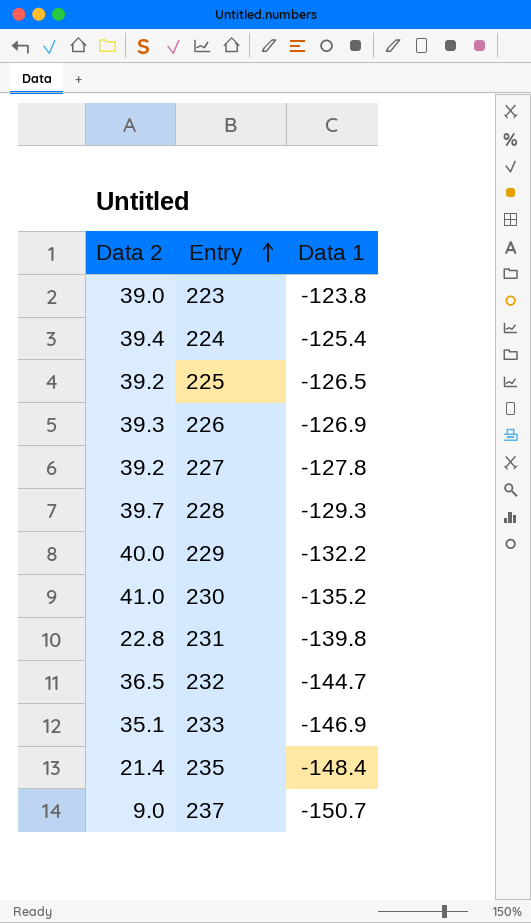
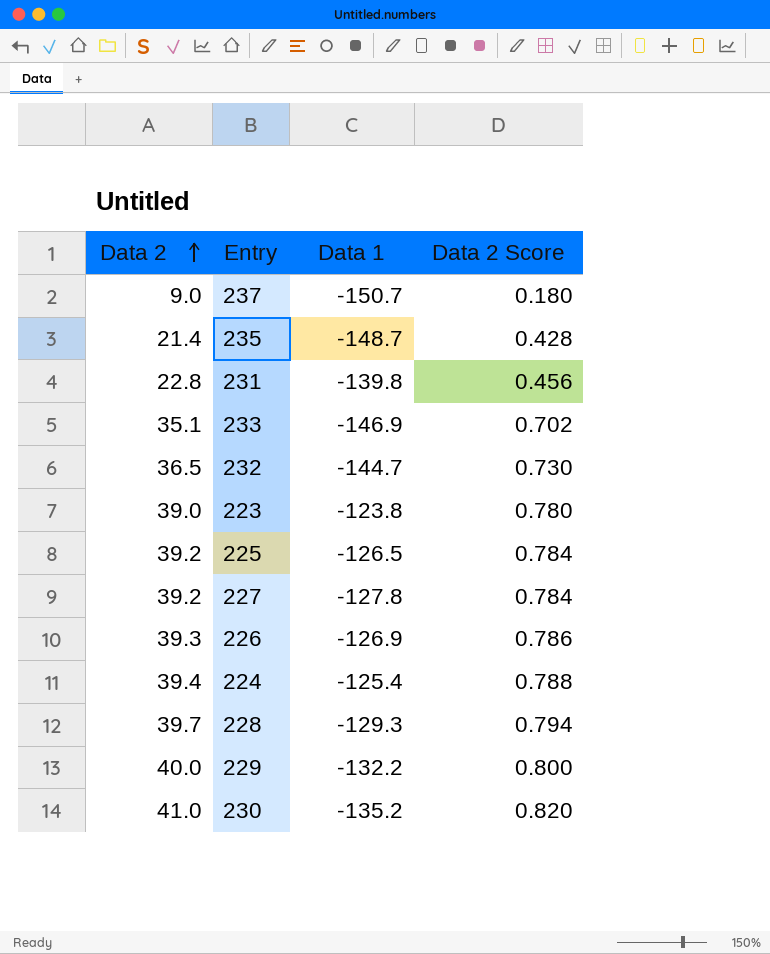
row order: Entry ascending -> Data 2 ascending
column Data 2 Score | formula: none -> [Data 2] * 0.02
235 | Data 1: -148.4 -> -148.7

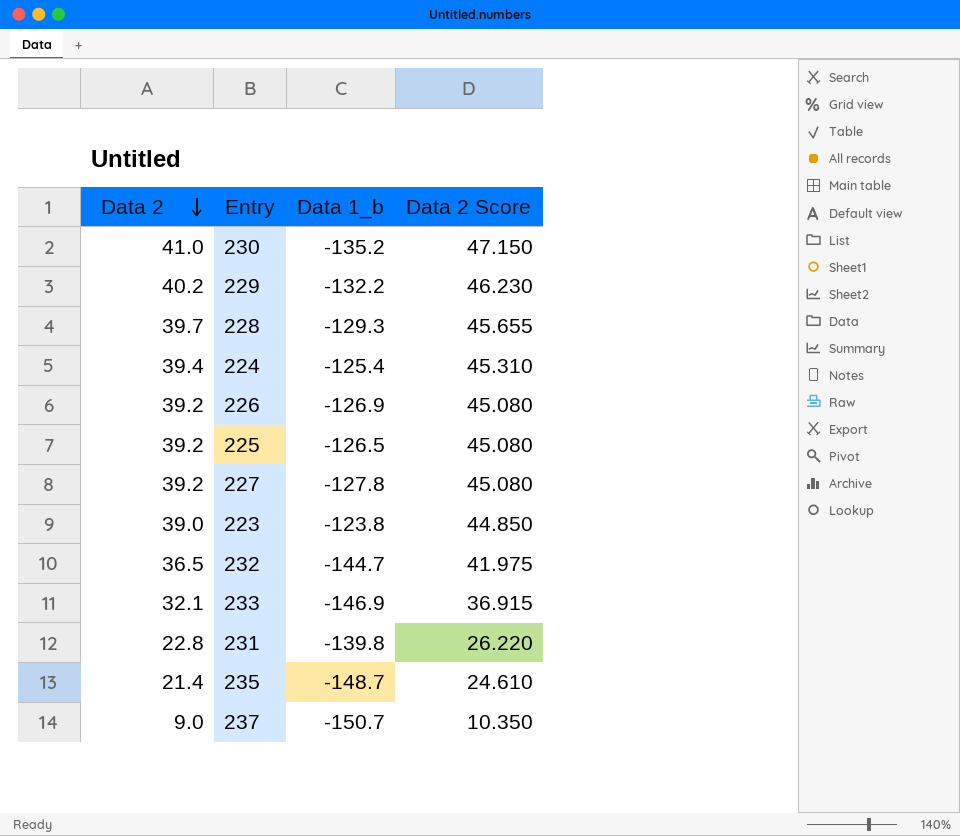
row order: Data 2 ascending -> Data 2 descending
column name: Data 1 -> Data 1_b
column Data 2 Score | formula: [Data 2] * 0.02 -> [Data 2] * 1.15
229 | Data 2: 40.0 -> 40.2
226 | Data 2: 39.3 -> 39.2
233 | Data 2: 35.1 -> 32.1

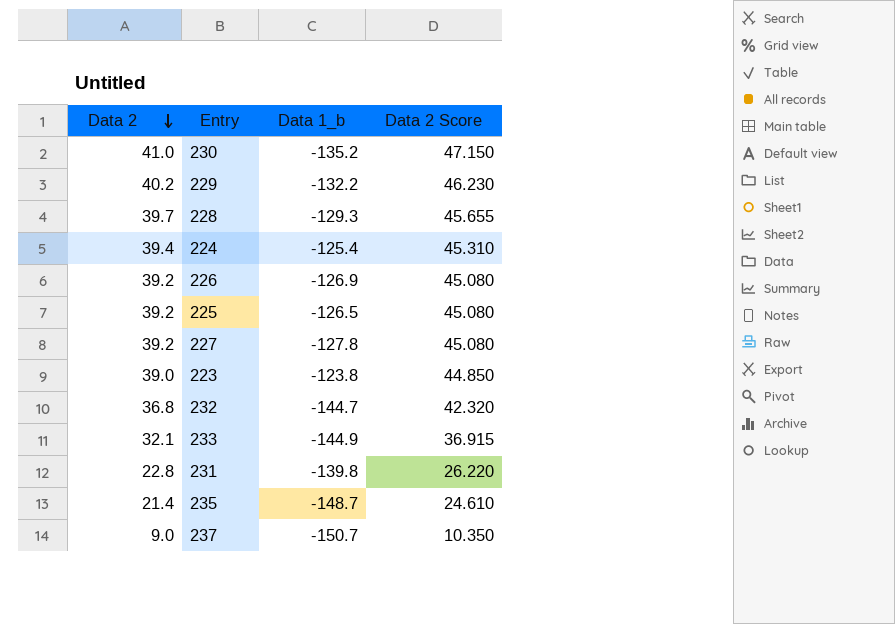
232 | Data 2: 36.5 -> 36.8
232 | Data 2 Score: 41.975 -> 42.320
233 | Data 1_b: -146.9 -> -144.9

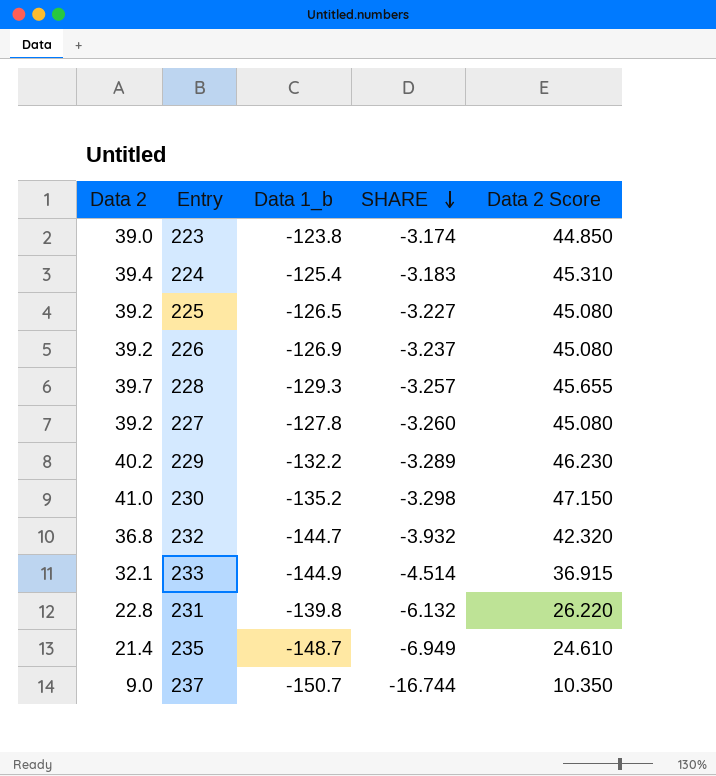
row order: Data 2 descending -> SHARE descending
column SHARE | formula: none -> [Data 1_b] / [Data 2]

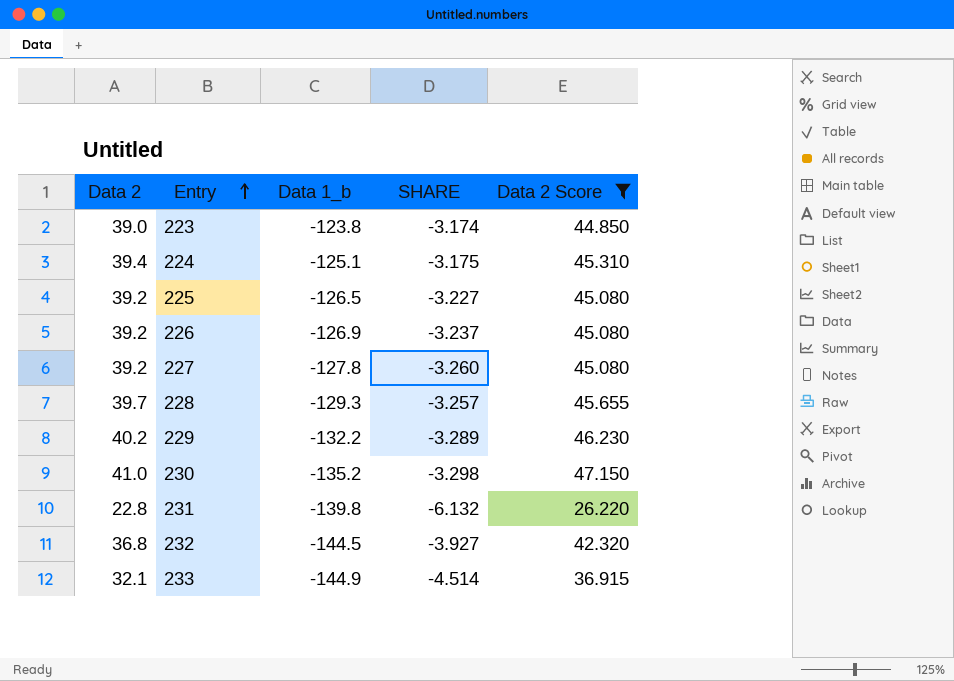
filter: none -> Data 2 Score >= 26.220
row order: SHARE descending -> Entry ascending
224 | Data 1_b: -125.4 -> -125.1
224 | SHARE: -3.183 -> -3.175
232 | Data 1_b: -144.7 -> -144.5
232 | SHARE: -3.932 -> -3.927

